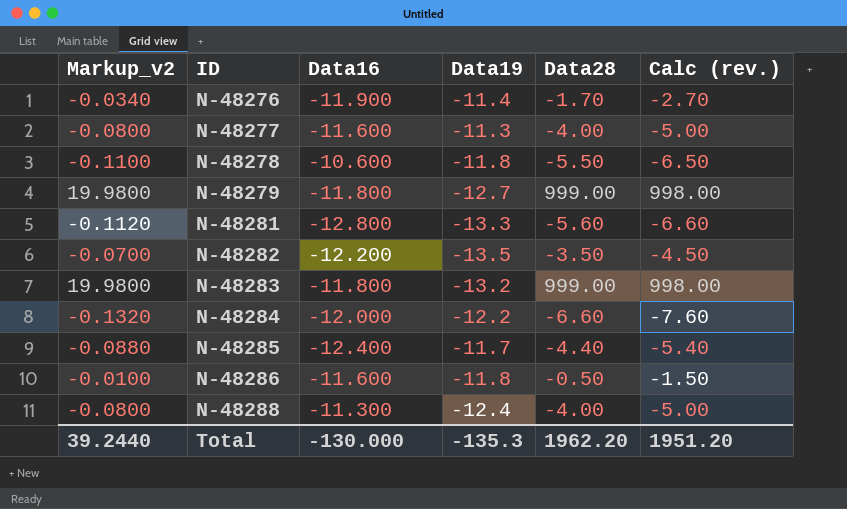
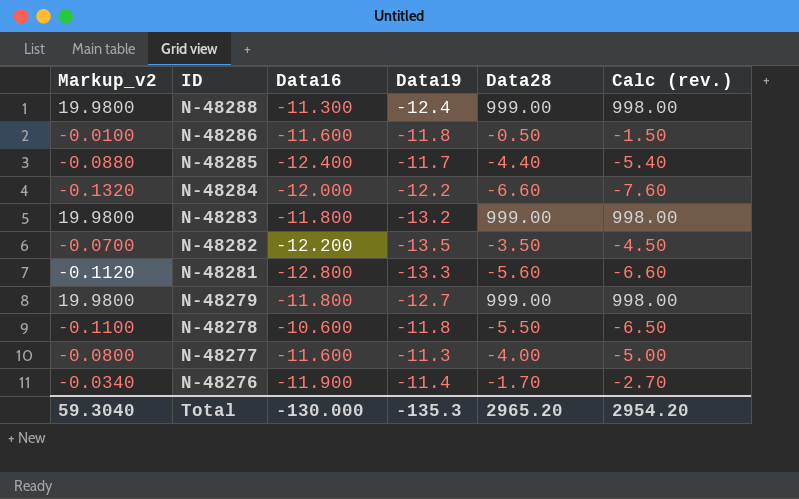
row order: ID ascending -> ID descending
N-48288 | Markup_v2: -0.0800 -> 19.9800
N-48288 | Data28: -4.00 -> 999.00
N-48288 | Calc (rev.): -5.00 -> 998.00
Total | Markup_v2: 39.2440 -> 59.3040
Total | Data28: 1962.20 -> 2965.20
Total | Calc (rev.): 1951.20 -> 2954.20

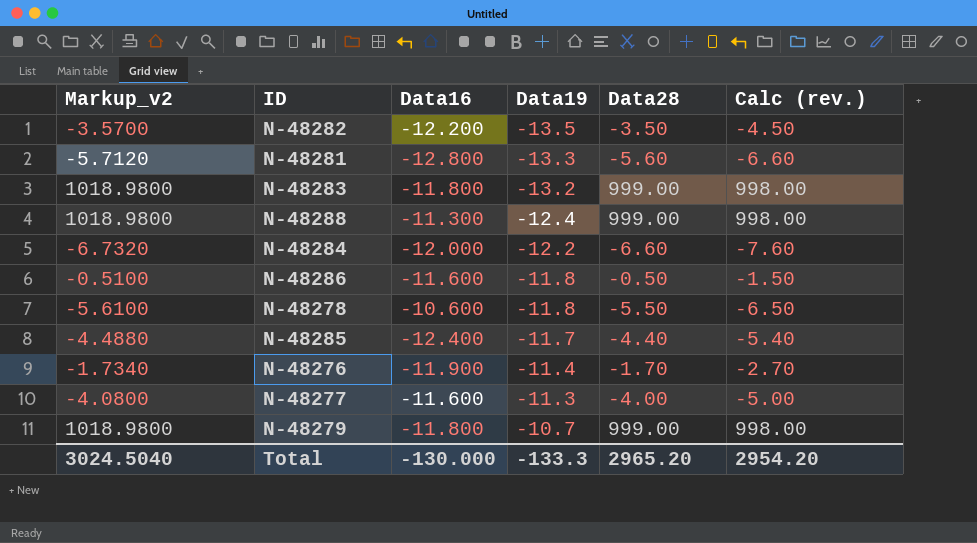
row order: ID descending -> Data19 ascending
column Markup_v2 | formula: [Data28] * 0.02 -> [Data28] * 1.02
N-48279 | Data19: -12.7 -> -10.7
Total | Markup_v2: 59.3040 -> 3024.5040
Total | Data19: -135.3 -> -133.3

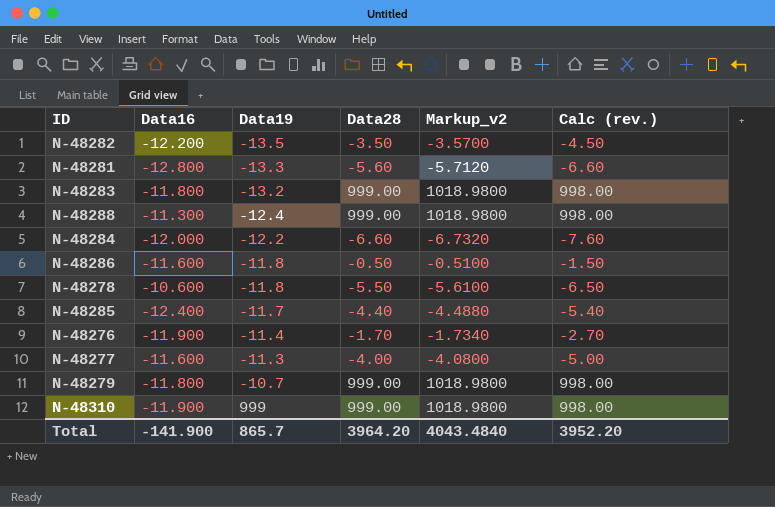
column Markup_v2 | position: 1 -> 5
row N-48310: none -> -11.900 | 999 | 999.00 | 1018.9800 | 998.00
Total | Data16: -130.000 -> -141.900
Total | Data19: -133.3 -> 865.7
Total | Data28: 2965.20 -> 3964.20
Total | Markup_v2: 3024.5040 -> 4043.4840
Total | Calc (rev.): 2954.20 -> 3952.20

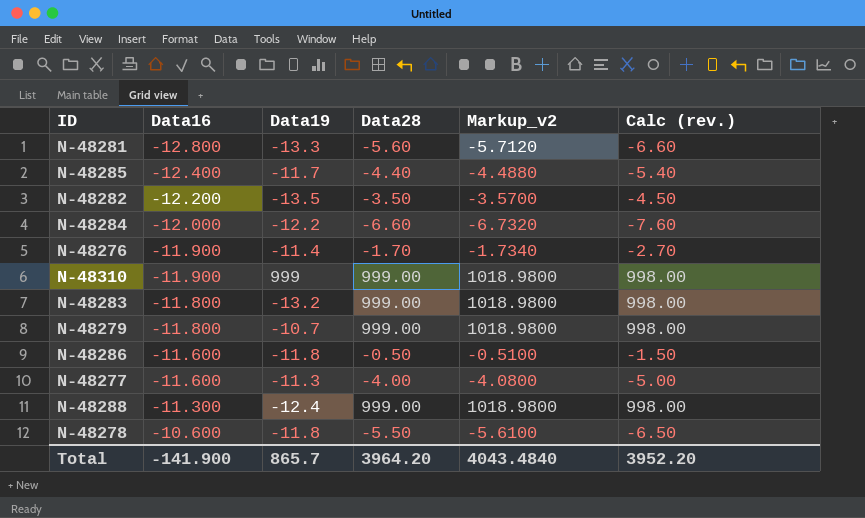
row order: Data19 ascending -> Data16 ascending

